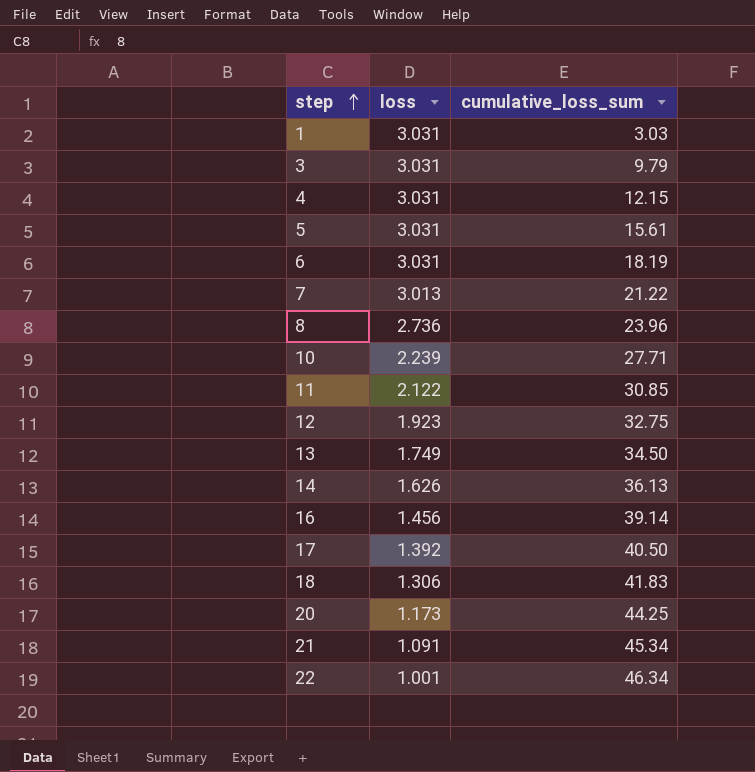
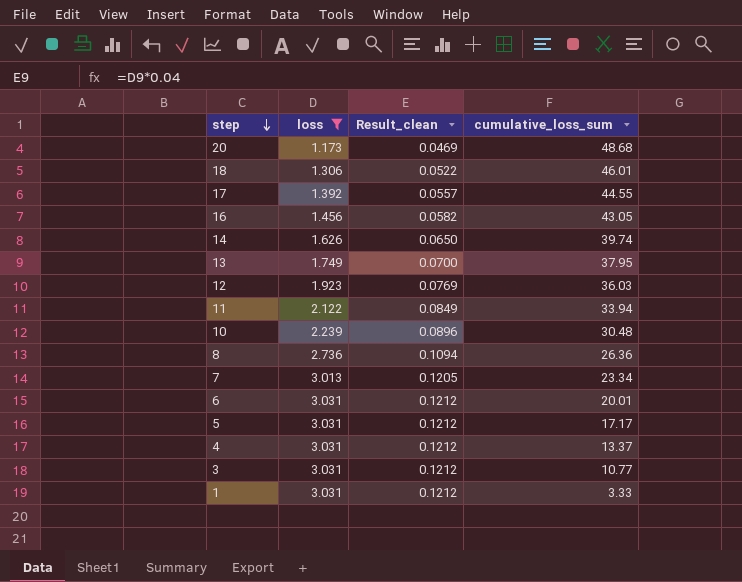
filter: none -> loss >= 1.173
row order: step ascending -> step descending
column Result_clean | formula: none -> [loss] * 0.04
20 | cumulative_loss_sum: 44.25 -> 48.68
18 | cumulative_loss_sum: 41.83 -> 46.01
17 | cumulative_loss_sum: 40.50 -> 44.55
16 | cumulative_loss_sum: 39.14 -> 43.05
14 | cumulative_loss_sum: 36.13 -> 39.74
13 | cumulative_loss_sum: 34.50 -> 37.95
12 | cumulative_loss_sum: 32.75 -> 36.03
11 | cumulative_loss_sum: 30.85 -> 33.94
10 | cumulative_loss_sum: 27.71 -> 30.48
8 | cumulative_loss_sum: 23.96 -> 26.36
7 | cumulative_loss_sum: 21.22 -> 23.34
6 | cumulative_loss_sum: 18.19 -> 20.01
5 | cumulative_loss_sum: 15.61 -> 17.17
4 | cumulative_loss_sum: 12.15 -> 13.37
3 | cumulative_loss_sum: 9.79 -> 10.77
1 | cumulative_loss_sum: 3.03 -> 3.33

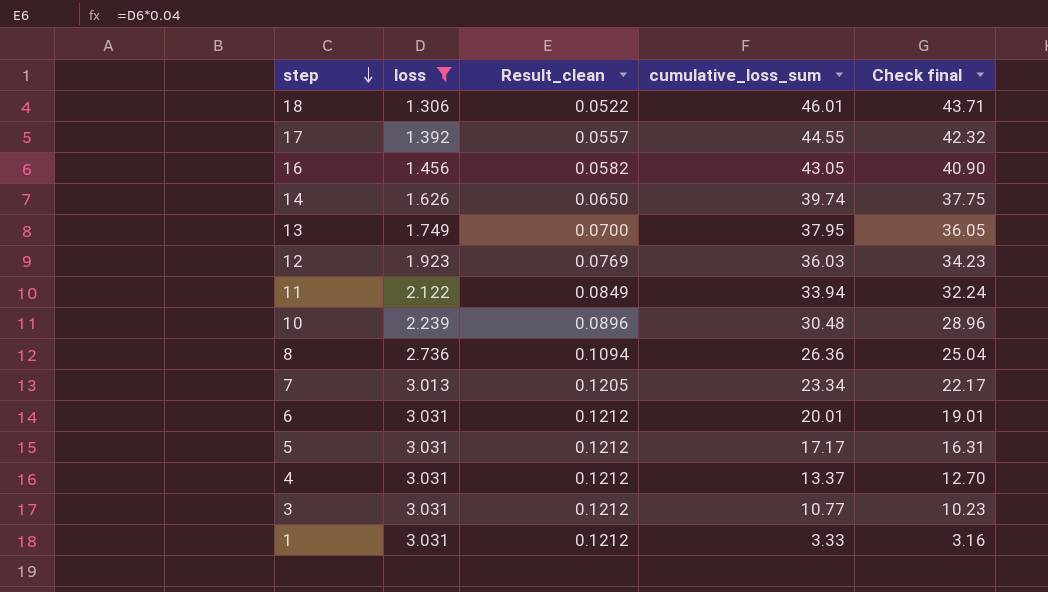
column Check final | formula: none -> [cumulative_loss_sum] * 0.95
row 20: 1.173 | 0.0469 | 48.68 -> none

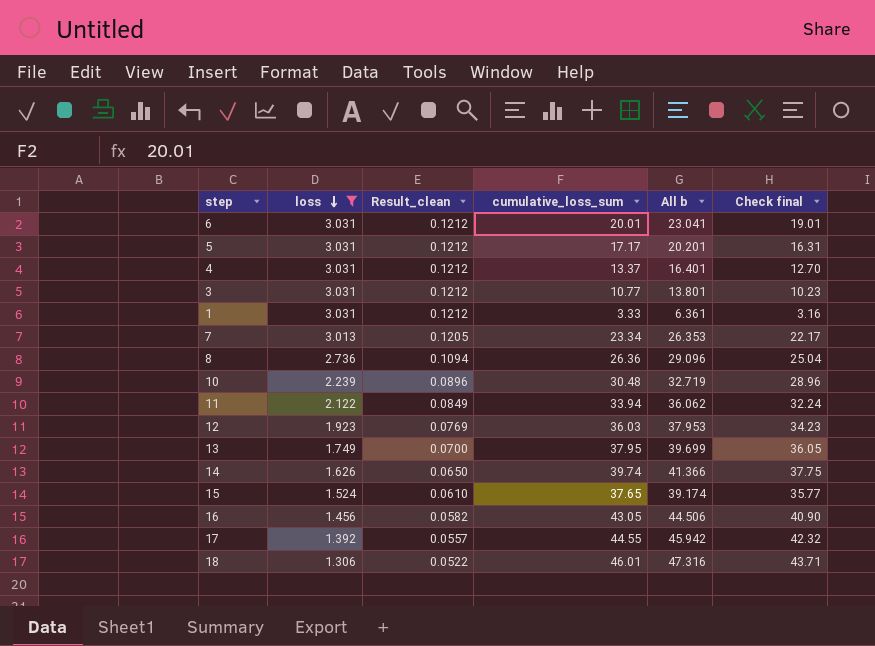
row order: step descending -> loss descending
column All b | formula: none -> [loss] + [cumulative_loss_sum]
row 15: none -> 1.524 | 0.0610 | 37.65 | 39.174 | 35.77

